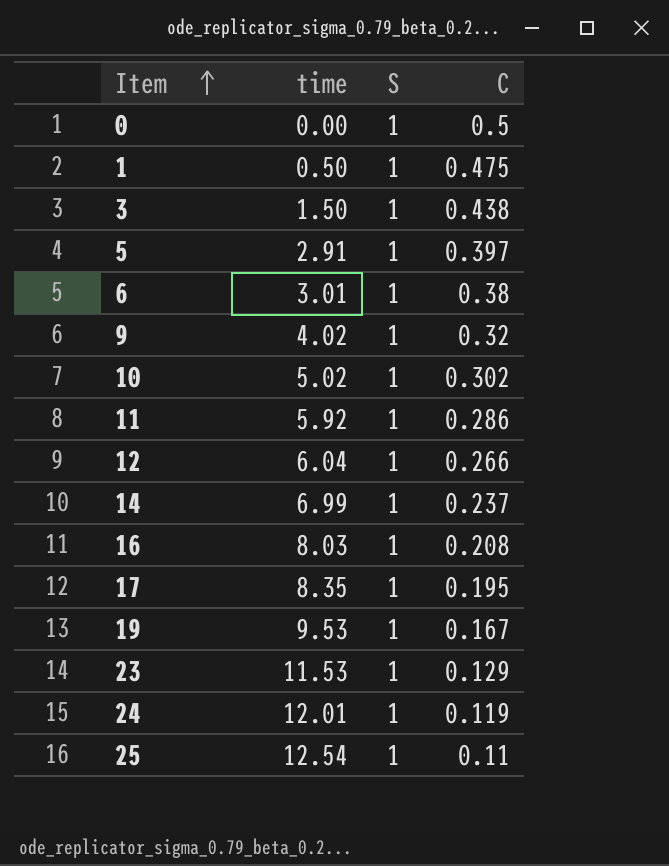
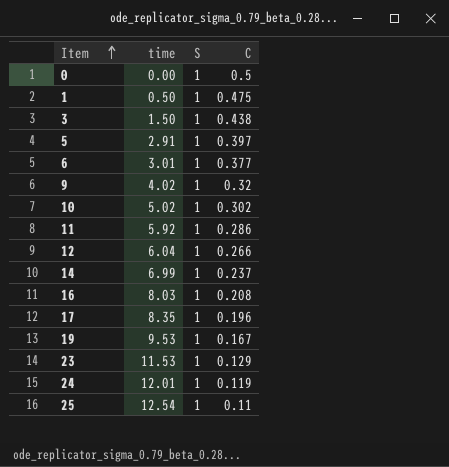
6 | C: 0.38 -> 0.377
17 | C: 0.195 -> 0.196

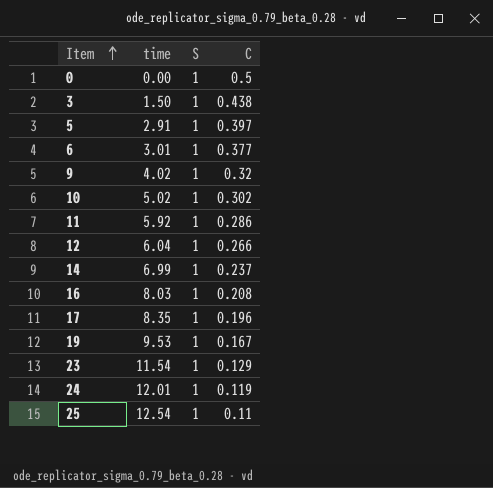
row 1: 0.50 | 1 | 0.475 -> none
23 | time: 11.53 -> 11.54

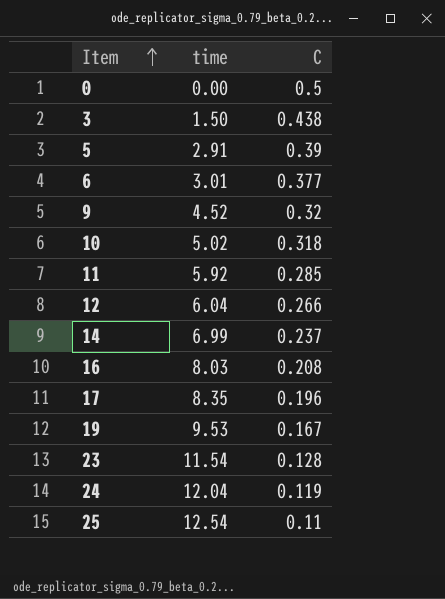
column S | position: 3 -> none
5 | C: 0.397 -> 0.39
9 | time: 4.02 -> 4.52
10 | C: 0.302 -> 0.318
11 | C: 0.286 -> 0.285
23 | C: 0.129 -> 0.128
24 | time: 12.01 -> 12.04

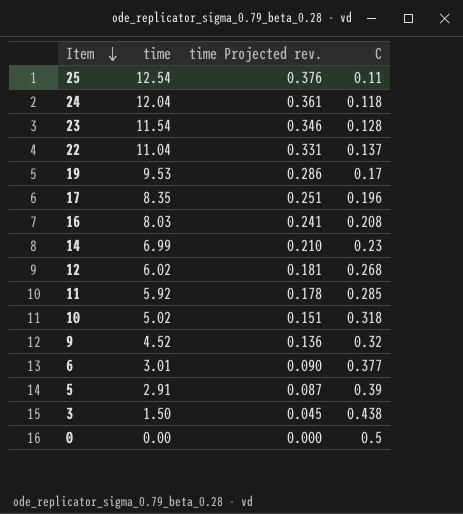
row order: Item ascending -> Item descending
column time Projected rev. | formula: none -> [time] * 0.03
24 | C: 0.119 -> 0.118
row 22: none -> 11.04 | 0.331 | 0.137
19 | C: 0.167 -> 0.17
14 | C: 0.237 -> 0.23
12 | time: 6.04 -> 6.02
12 | C: 0.266 -> 0.268

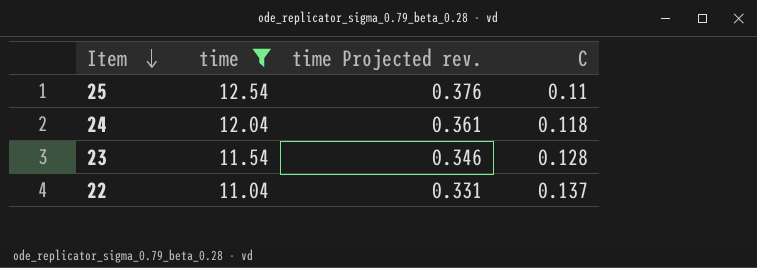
filter: none -> time >= 11.04

